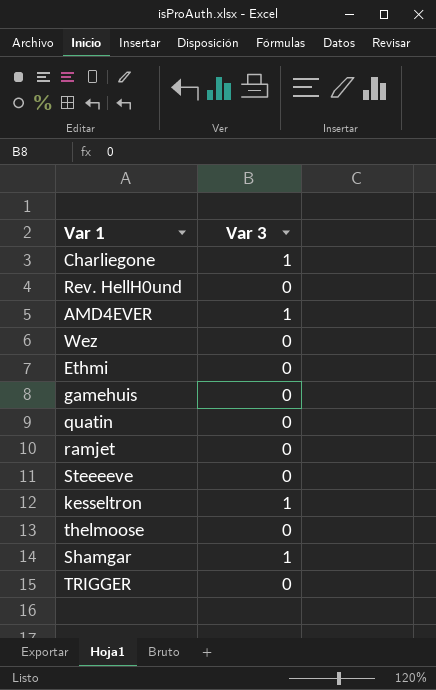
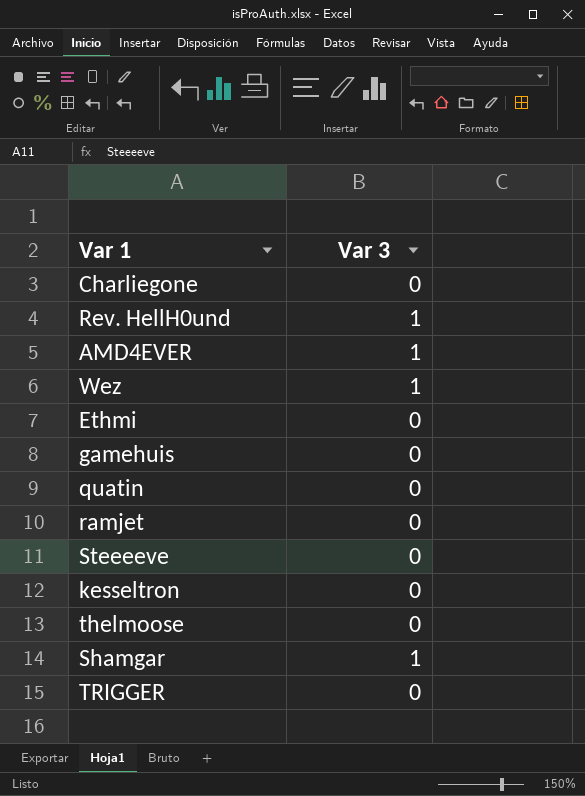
Charliegone | Var 3: 1 -> 0
Rev. HellH0und | Var 3: 0 -> 1
Wez | Var 3: 0 -> 1
kesseltron | Var 3: 1 -> 0

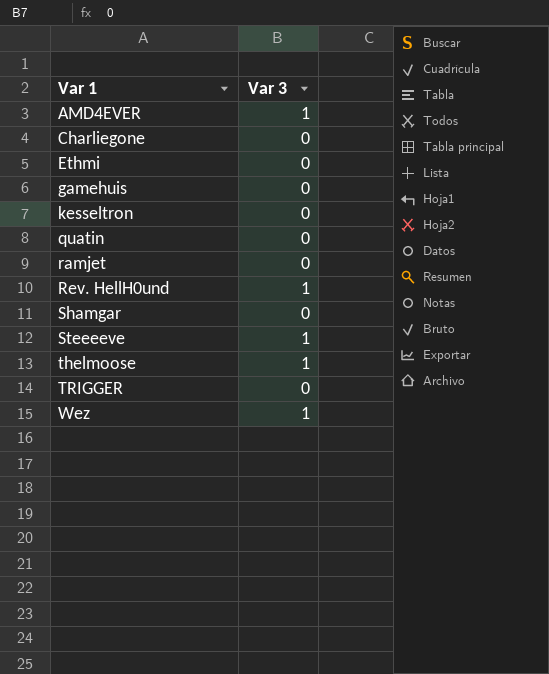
row order: none -> Var 1 ascending
Shamgar | Var 3: 1 -> 0
Steeeeve | Var 3: 0 -> 1
thelmoose | Var 3: 0 -> 1

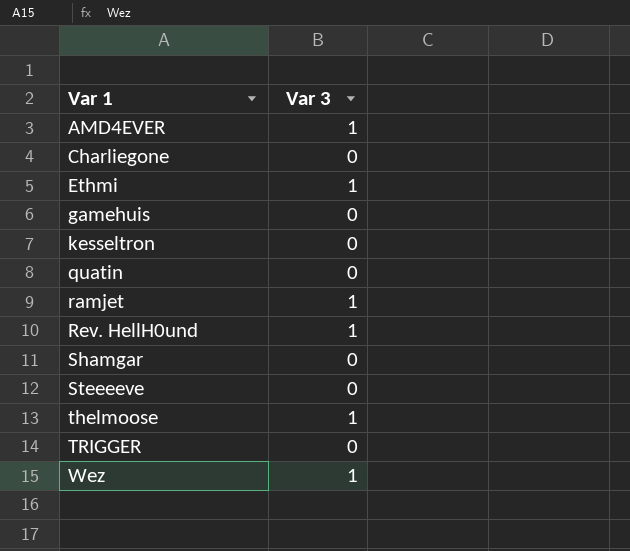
Ethmi | Var 3: 0 -> 1
ramjet | Var 3: 0 -> 1
Steeeeve | Var 3: 1 -> 0

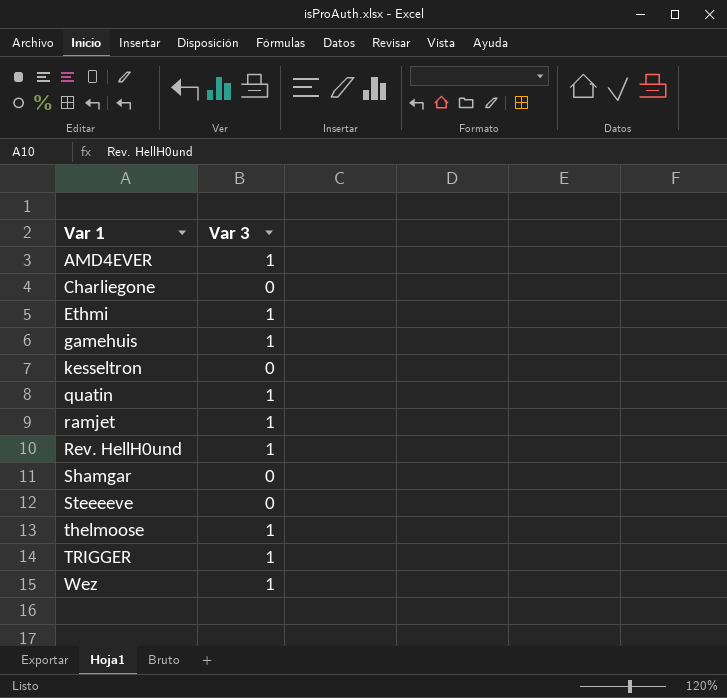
gamehuis | Var 3: 0 -> 1
quatin | Var 3: 0 -> 1
TRIGGER | Var 3: 0 -> 1

